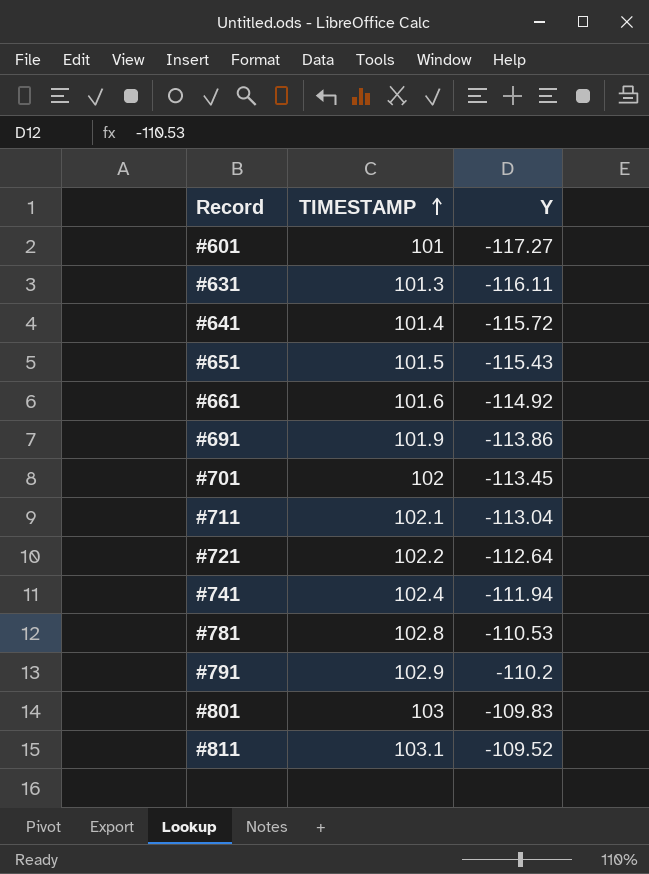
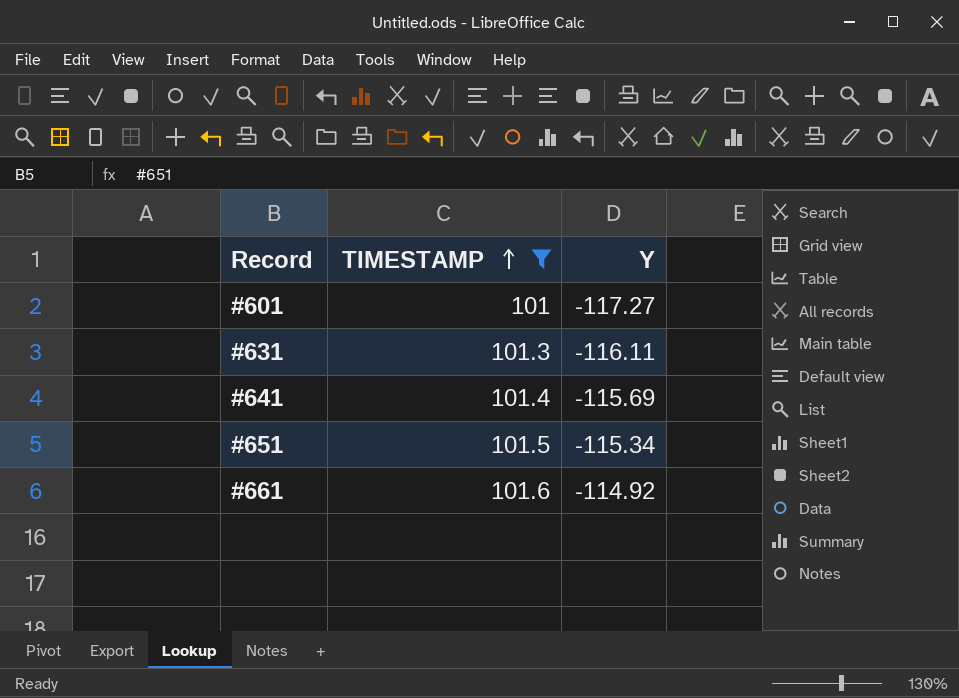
filter: none -> TIMESTAMP <= 101.6
#641 | Y: -115.72 -> -115.69
#651 | Y: -115.43 -> -115.34

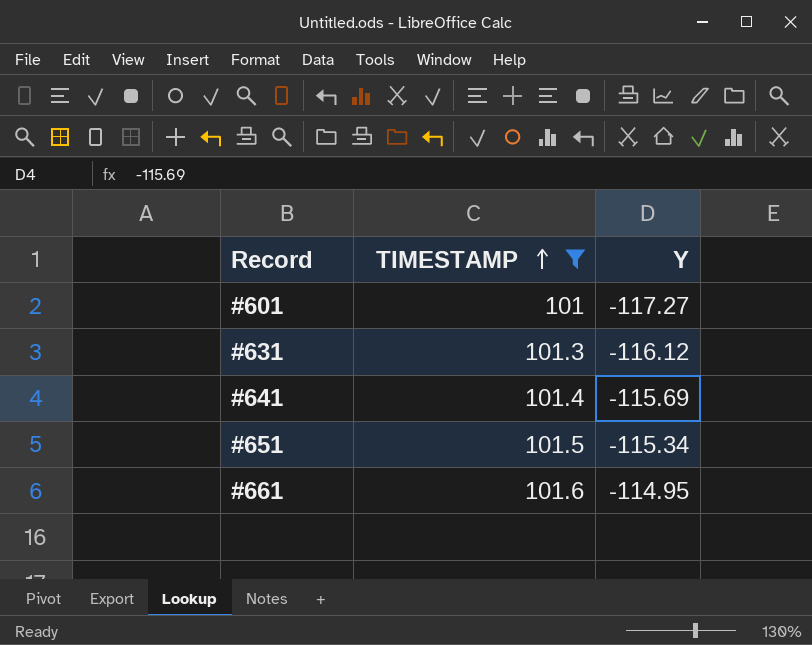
#631 | Y: -116.11 -> -116.12
#661 | Y: -114.92 -> -114.95

